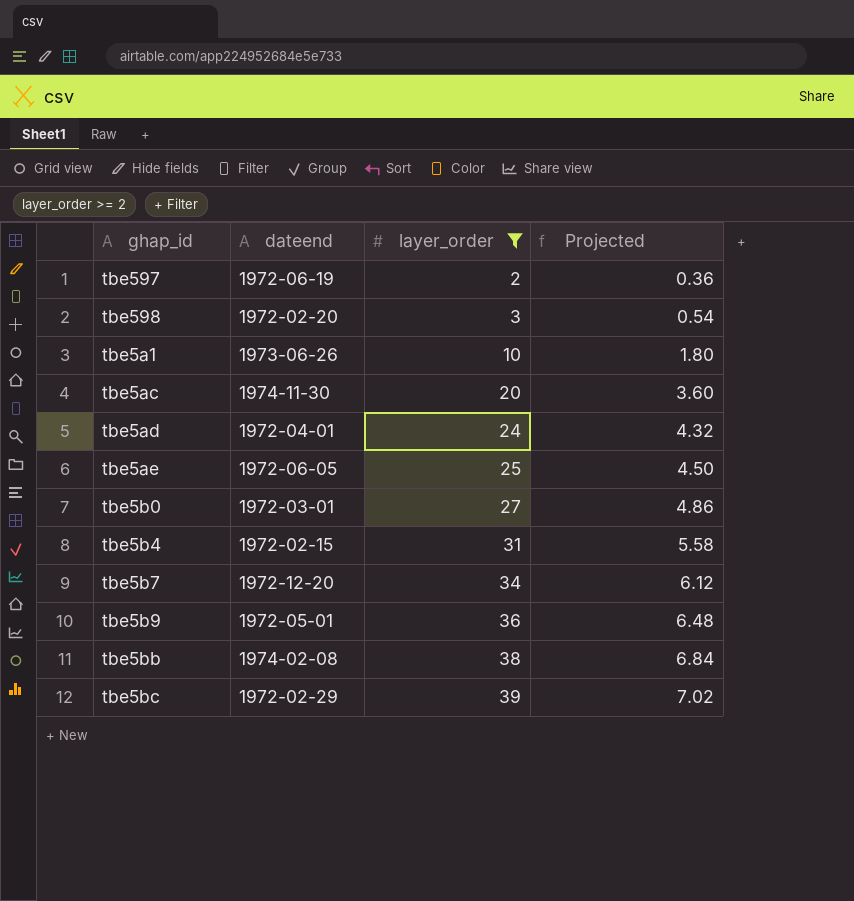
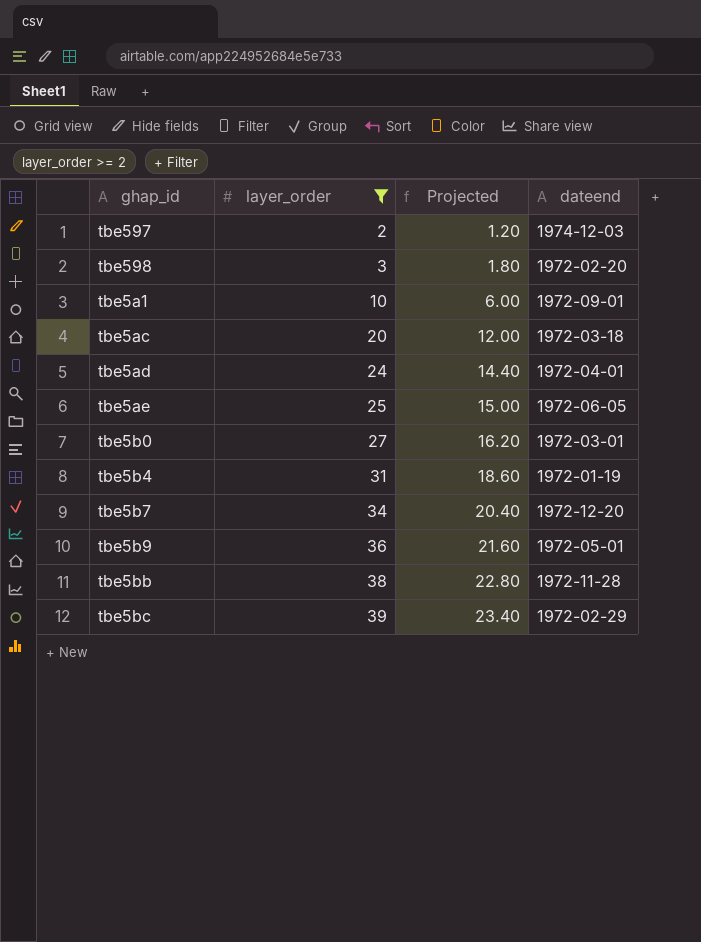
column Projected | formula: [layer_order] * 0.18 -> [layer_order] * 0.6
column dateend | position: 2 -> 4
tbe597 | dateend: 1972-06-19 -> 1974-12-03
tbe5a1 | dateend: 1973-06-26 -> 1972-09-01
tbe5ac | dateend: 1974-11-30 -> 1972-03-18
tbe5b4 | dateend: 1972-02-15 -> 1972-01-19
tbe5bb | dateend: 1974-02-08 -> 1972-11-28

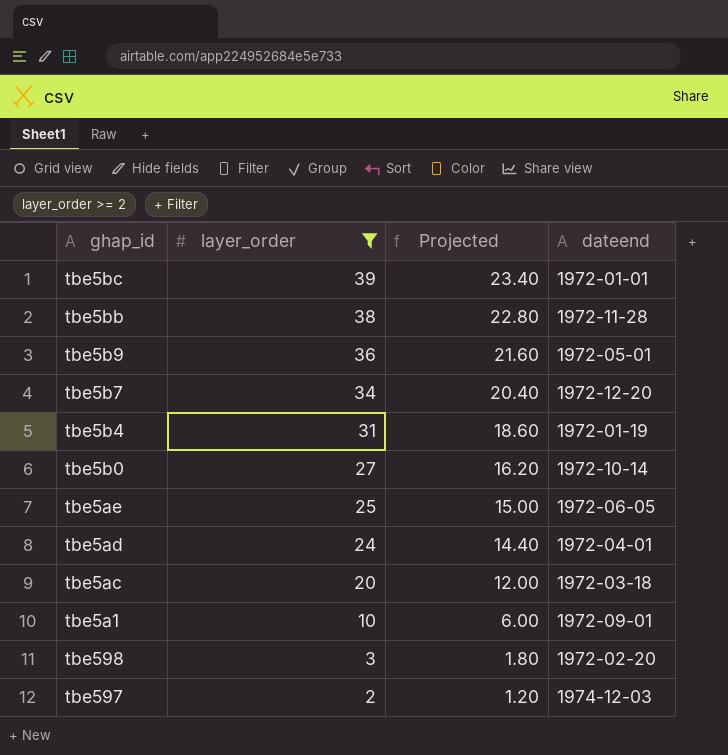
row order: layer_order ascending -> layer_order descending
tbe5bc | dateend: 1972-02-29 -> 1972-01-01
tbe5b0 | dateend: 1972-03-01 -> 1972-10-14

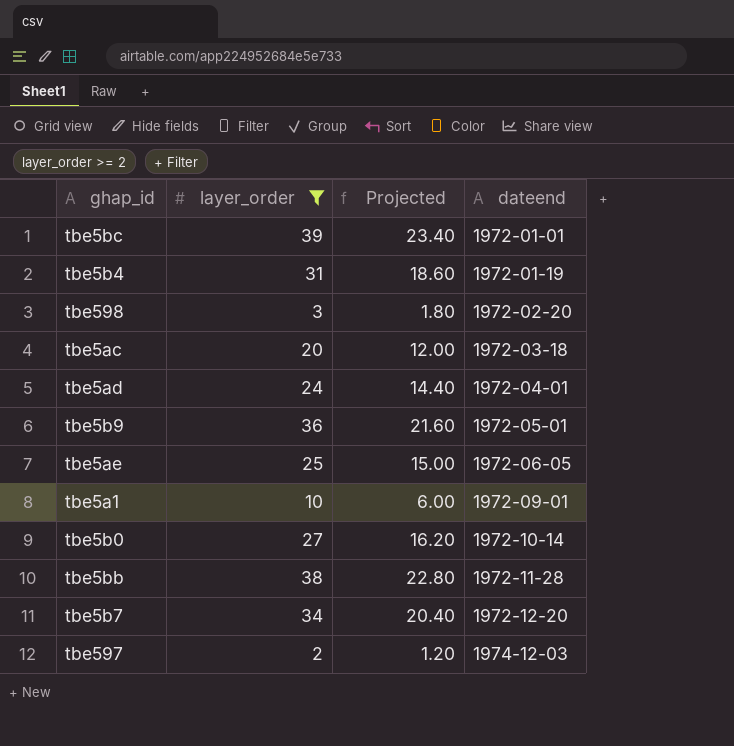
row order: layer_order descending -> dateend ascending

